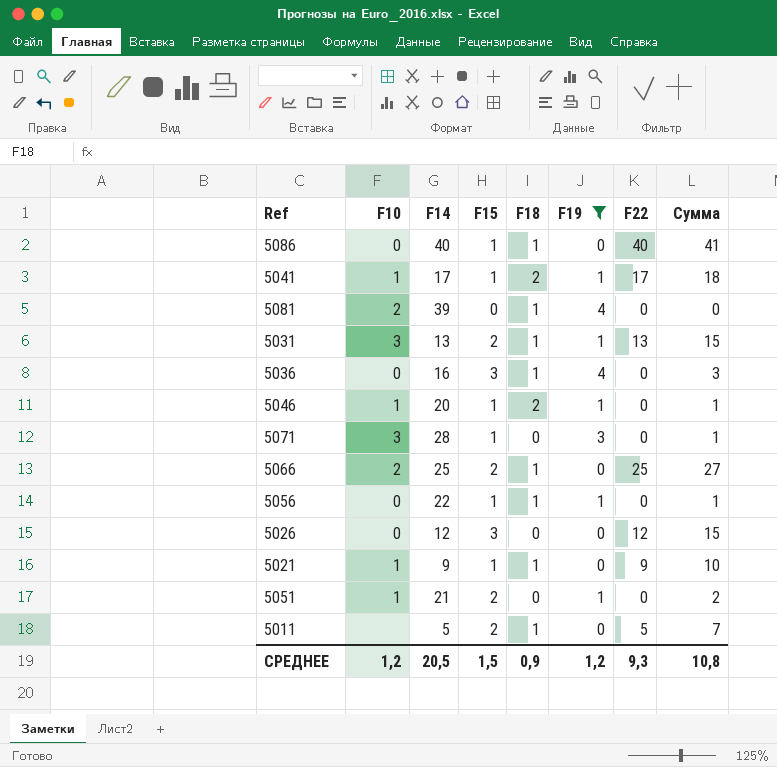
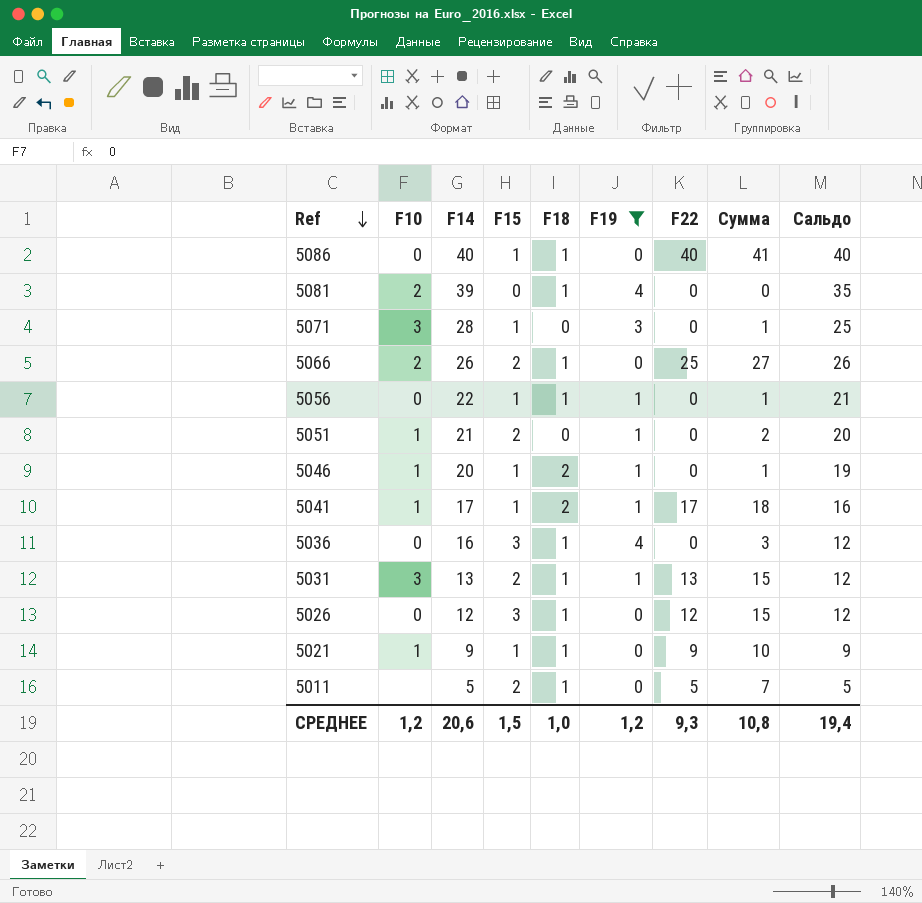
row order: none -> Ref descending
column Сальдо | formula: none -> [F14] - [F19]
5066 | F14: 25 -> 26
5026 | F18: 0 -> 1
СРЕДНЕЕ | F14: 20,5 -> 20,6
СРЕДНЕЕ | F18: 0,9 -> 1,0

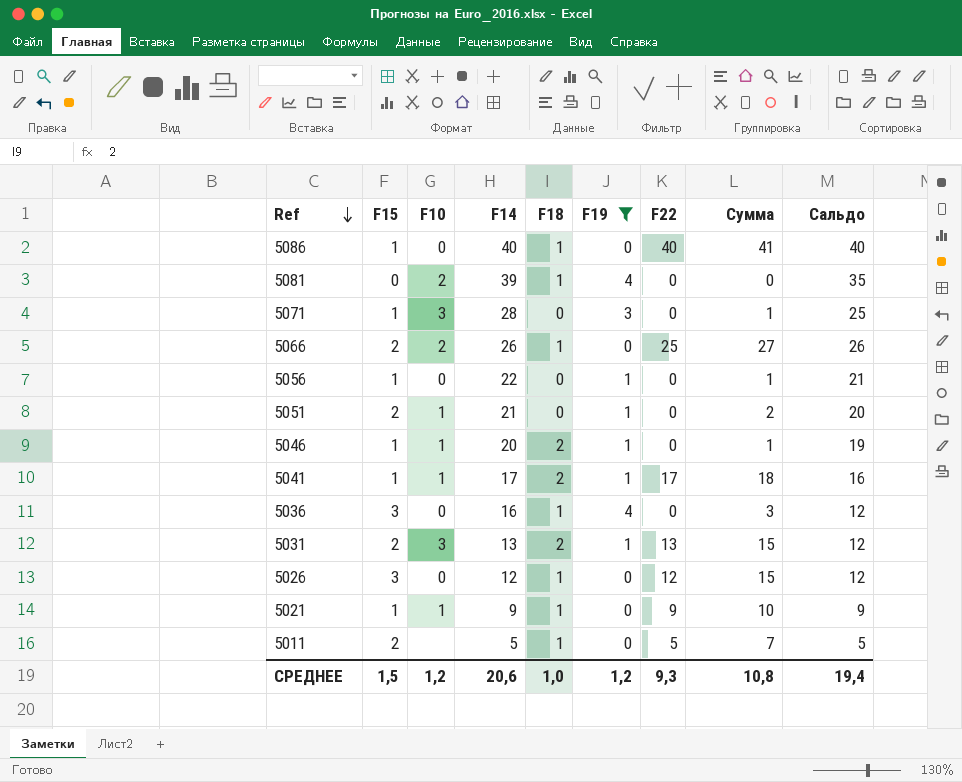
column F15 | position: 4 -> 2
5056 | F18: 1 -> 0
5031 | F18: 1 -> 2

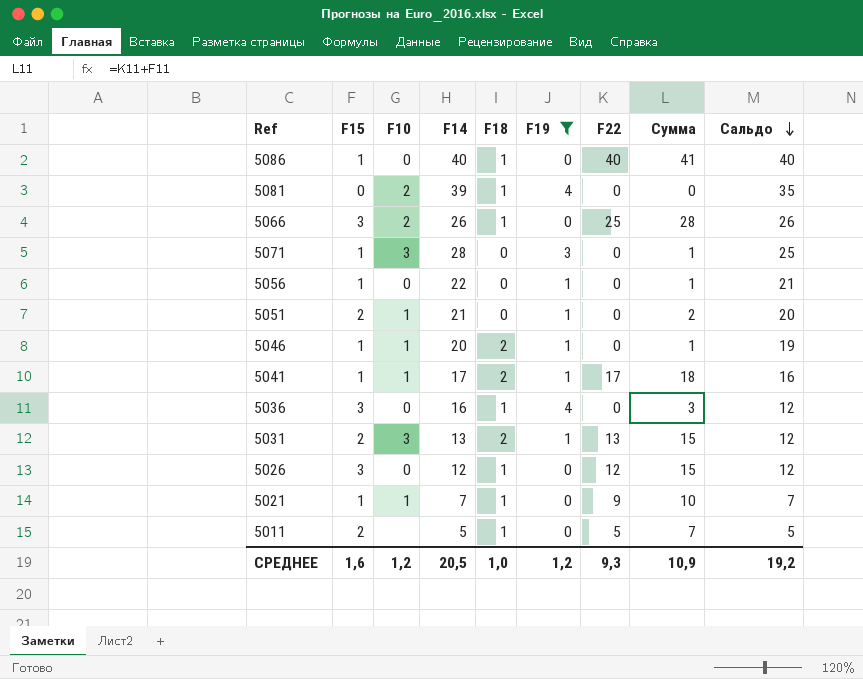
row order: Ref descending -> Сальдо descending
5066 | F15: 2 -> 3
5066 | Сумма: 27 -> 28
5021 | F14: 9 -> 7
5021 | Сальдо: 9 -> 7
СРЕДНЕЕ | F15: 1,5 -> 1,6
СРЕДНЕЕ | F14: 20,6 -> 20,5
СРЕДНЕЕ | Сумма: 10,8 -> 10,9
СРЕДНЕЕ | Сальдо: 19,4 -> 19,2

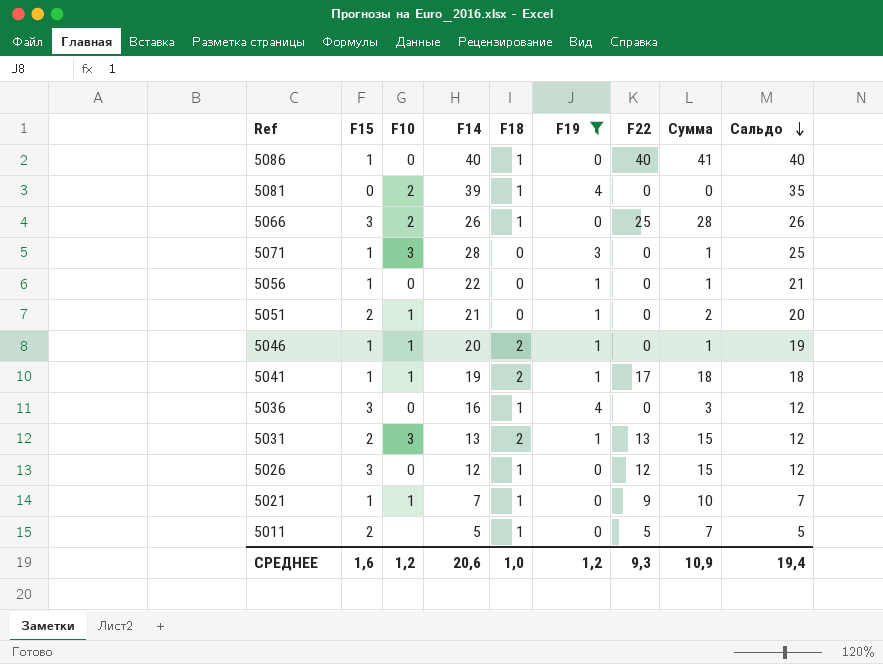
5041 | F14: 17 -> 19
5041 | Сальдо: 16 -> 18
СРЕДНЕЕ | F14: 20,5 -> 20,6
СРЕДНЕЕ | Сальдо: 19,2 -> 19,4

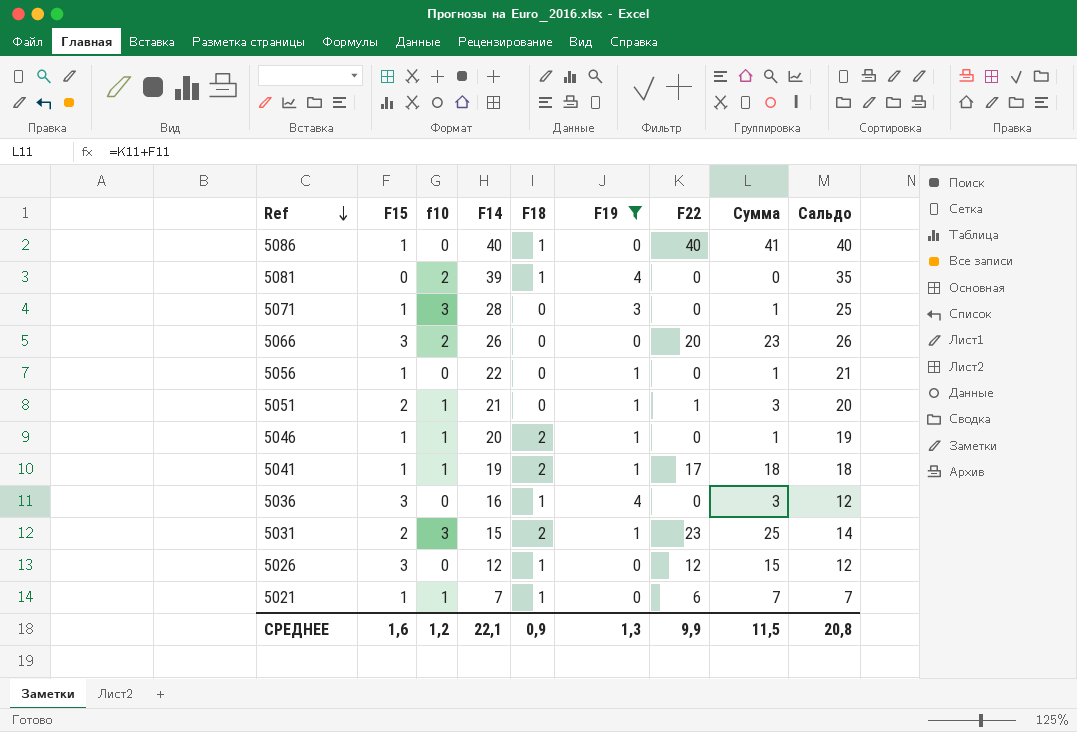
row order: Сальдо descending -> Ref descending
column name: F10 -> f10
row 5011: 2 | none | 5 | 1 | 0 | 5 | 7 | 5 -> none
5066 | F18: 1 -> 0
5066 | F22: 25 -> 20
5066 | Сумма: 28 -> 23
5051 | F22: 0 -> 1
5051 | Сумма: 2 -> 3
5031 | F14: 13 -> 15
5031 | F22: 13 -> 23
5031 | Сумма: 15 -> 25
5031 | Сальдо: 12 -> 14
5021 | F22: 9 -> 6
5021 | Сумма: 10 -> 7
СРЕДНЕЕ | F14: 20,6 -> 22,1
СРЕДНЕЕ | F18: 1,0 -> 0,9
СРЕДНЕЕ | F19: 1,2 -> 1,3
СРЕДНЕЕ | F22: 9,3 -> 9,9
СРЕДНЕЕ | Сумма: 10,9 -> 11,5
СРЕДНЕЕ | Сальдо: 19,4 -> 20,8

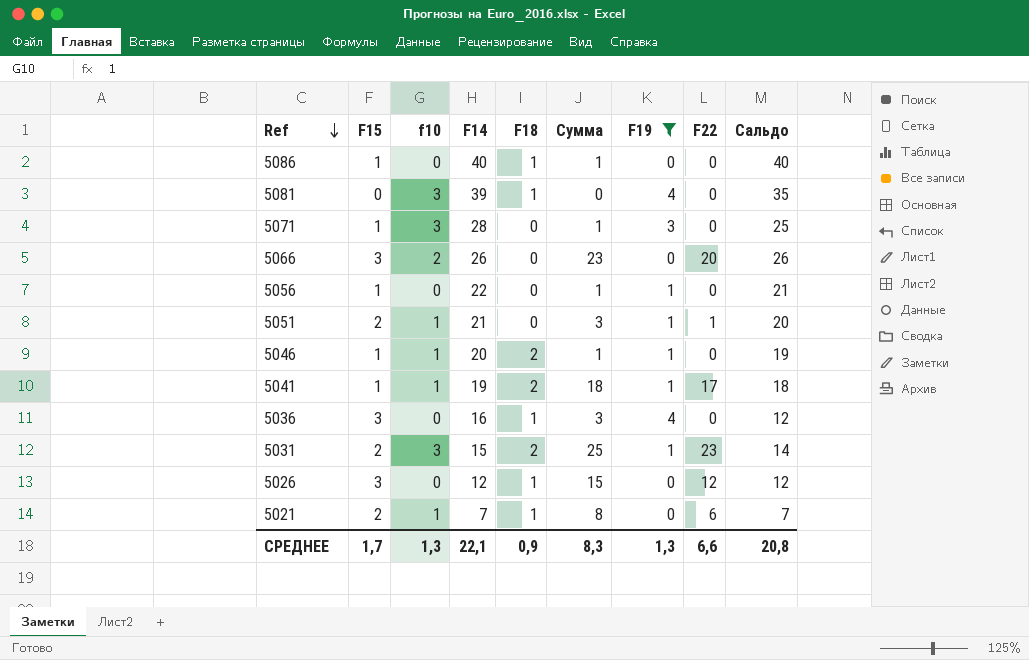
column Сумма | position: 8 -> 6
5086 | Сумма: 41 -> 1
5086 | F22: 40 -> 0
5081 | f10: 2 -> 3
5021 | F15: 1 -> 2
5021 | Сумма: 7 -> 8
СРЕДНЕЕ | F15: 1,6 -> 1,7
СРЕДНЕЕ | f10: 1,2 -> 1,3
СРЕДНЕЕ | Сумма: 11,5 -> 8,3
СРЕДНЕЕ | F22: 9,9 -> 6,6

